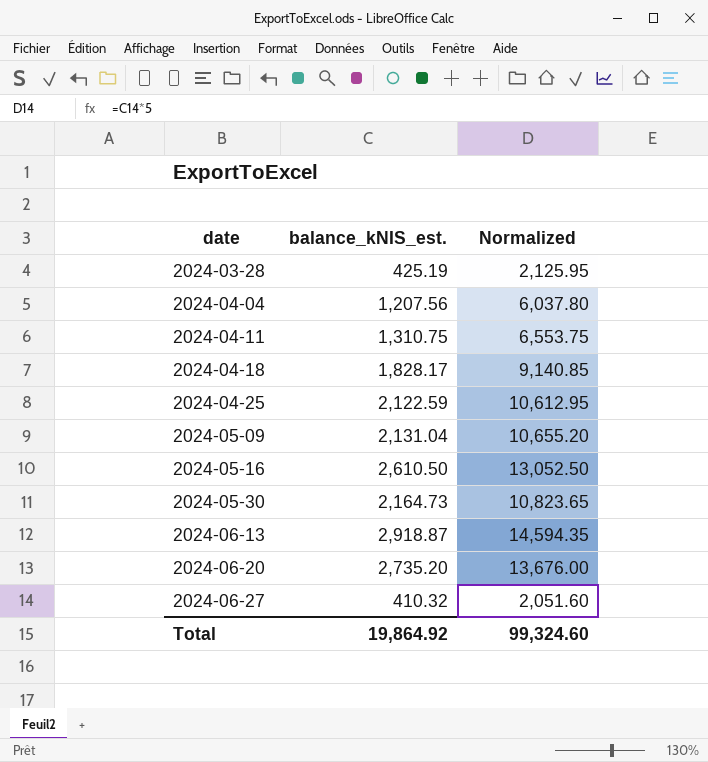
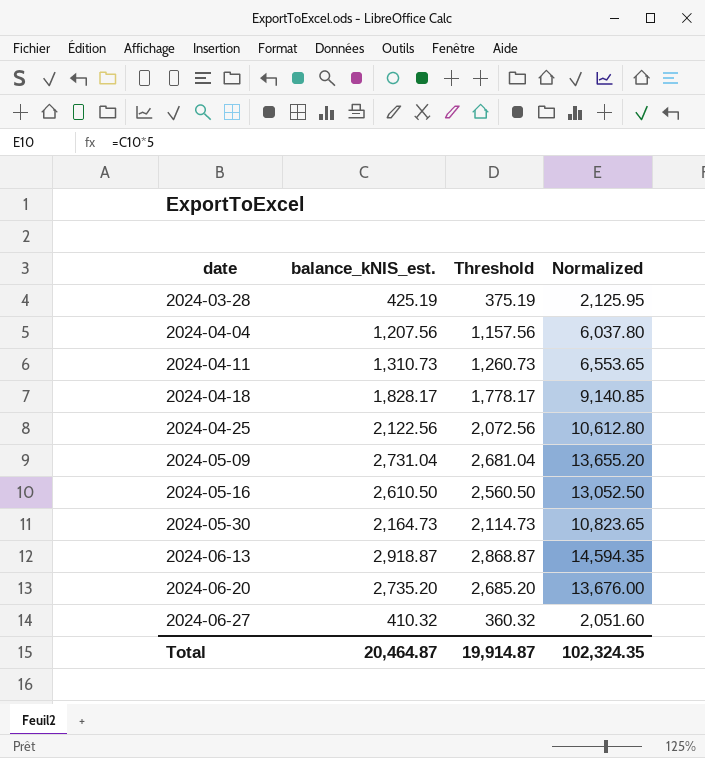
column Threshold | formula: none -> [balance_kNIS_est.] - 50
2024-04-11 | balance_kNIS_est.: 1,310.75 -> 1,310.73
2024-04-11 | Normalized: 6,553.75 -> 6,553.65
2024-04-25 | balance_kNIS_est.: 2,122.59 -> 2,122.56
2024-04-25 | Normalized: 10,612.95 -> 10,612.80
2024-05-09 | balance_kNIS_est.: 2,131.04 -> 2,731.04
2024-05-09 | Normalized: 10,655.20 -> 13,655.20
Total | balance_kNIS_est.: 19,864.92 -> 20,464.87
Total | Normalized: 99,324.60 -> 102,324.35

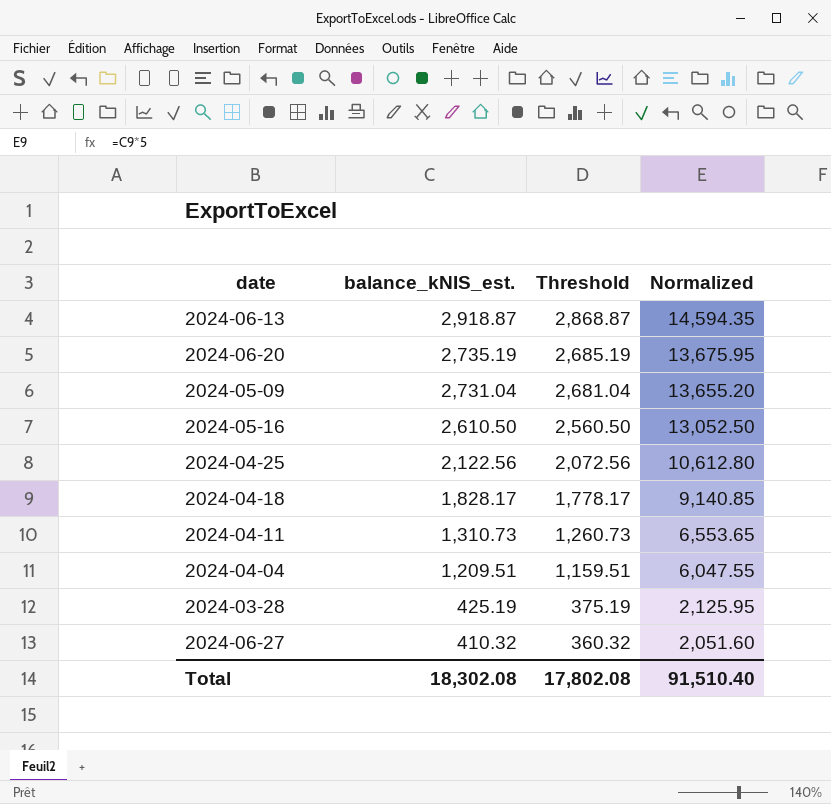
row order: date ascending -> balance_kNIS_est. descending
row 2024-05-30: 2,164.73 | 2,114.73 | 10,823.65 -> none
2024-06-20 | balance_kNIS_est.: 2,735.20 -> 2,735.19
2024-06-20 | Threshold: 2,685.20 -> 2,685.19
2024-06-20 | Normalized: 13,676.00 -> 13,675.95
2024-04-04 | balance_kNIS_est.: 1,207.56 -> 1,209.51
2024-04-04 | Threshold: 1,157.56 -> 1,159.51
2024-04-04 | Normalized: 6,037.80 -> 6,047.55
Total | balance_kNIS_est.: 20,464.87 -> 18,302.08
Total | Threshold: 19,914.87 -> 17,802.08
Total | Normalized: 102,324.35 -> 91,510.40

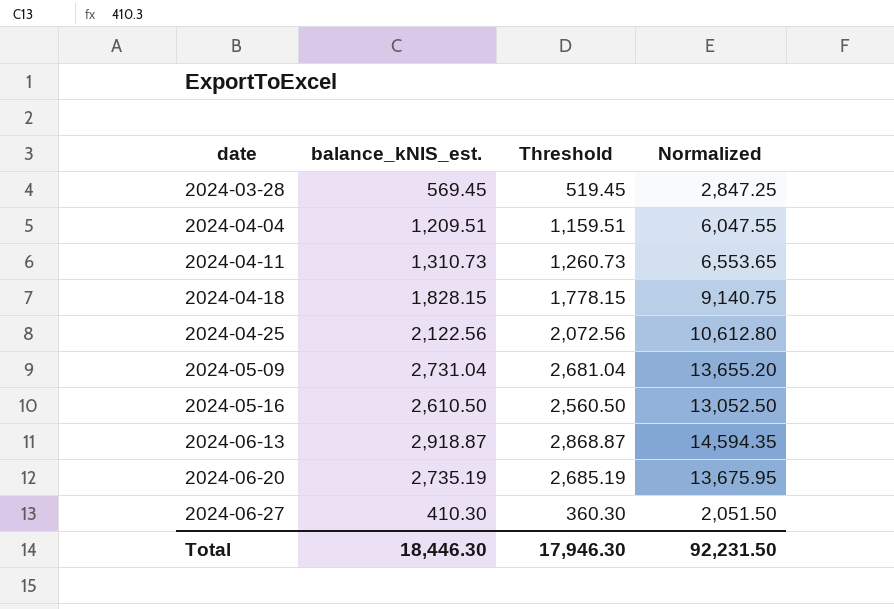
row order: balance_kNIS_est. descending -> date ascending
2024-03-28 | balance_kNIS_est.: 425.19 -> 569.45
2024-03-28 | Threshold: 375.19 -> 519.45
2024-03-28 | Normalized: 2,125.95 -> 2,847.25
2024-04-18 | balance_kNIS_est.: 1,828.17 -> 1,828.15
2024-04-18 | Threshold: 1,778.17 -> 1,778.15
2024-04-18 | Normalized: 9,140.85 -> 9,140.75
2024-06-27 | balance_kNIS_est.: 410.32 -> 410.30
2024-06-27 | Threshold: 360.32 -> 360.30
2024-06-27 | Normalized: 2,051.60 -> 2,051.50
Total | balance_kNIS_est.: 18,302.08 -> 18,446.30
Total | Threshold: 17,802.08 -> 17,946.30
Total | Normalized: 91,510.40 -> 92,231.50

